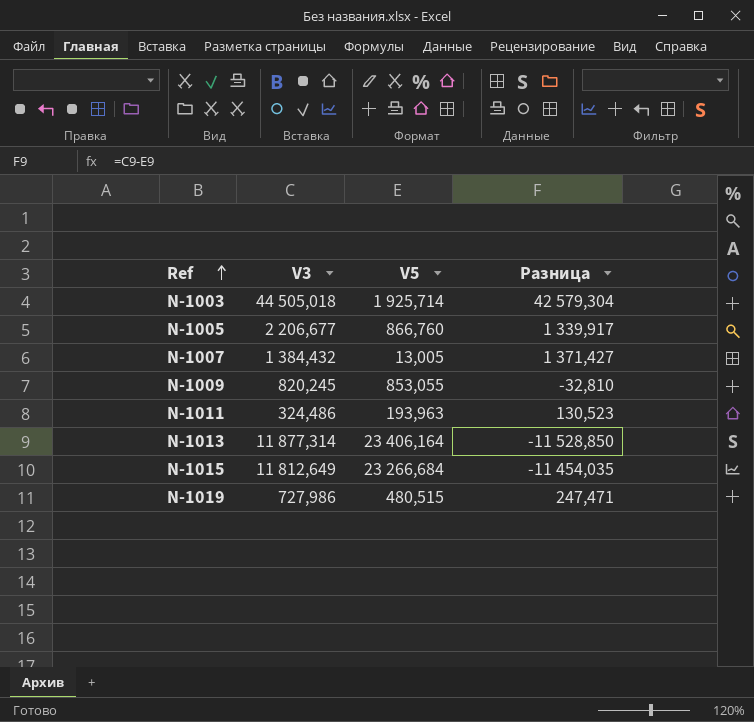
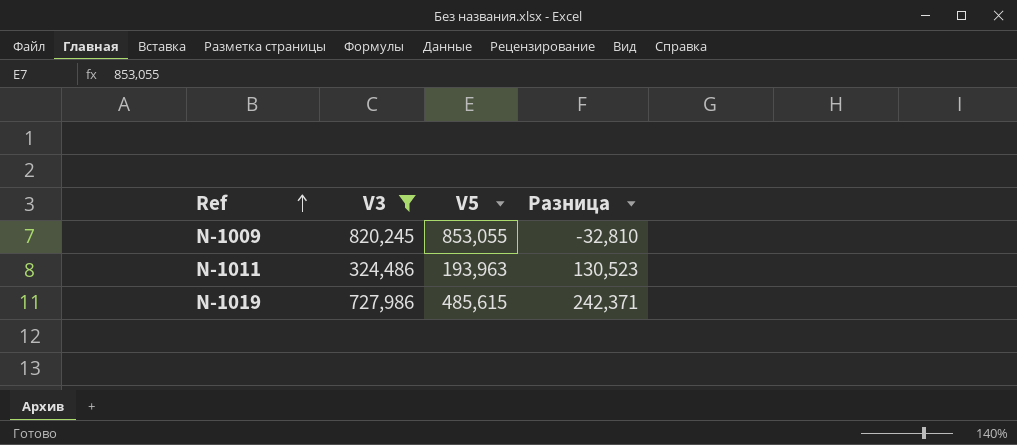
filter: none -> V3 <= 820,245
N-1019 | V5: 480,515 -> 485,615
N-1019 | Разница: 247,471 -> 242,371

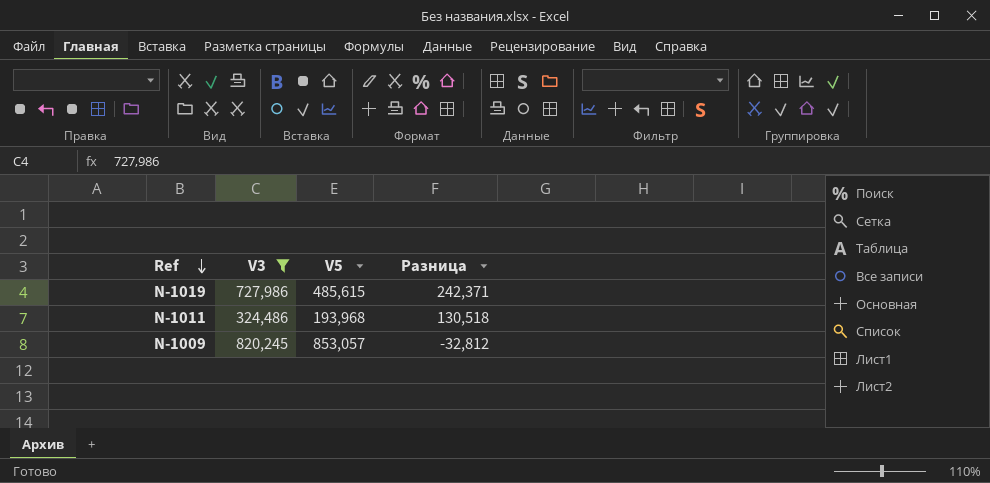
row order: Ref ascending -> Ref descending
N-1011 | V5: 193,963 -> 193,968
N-1011 | Разница: 130,523 -> 130,518
N-1009 | V5: 853,055 -> 853,057
N-1009 | Разница: -32,810 -> -32,812

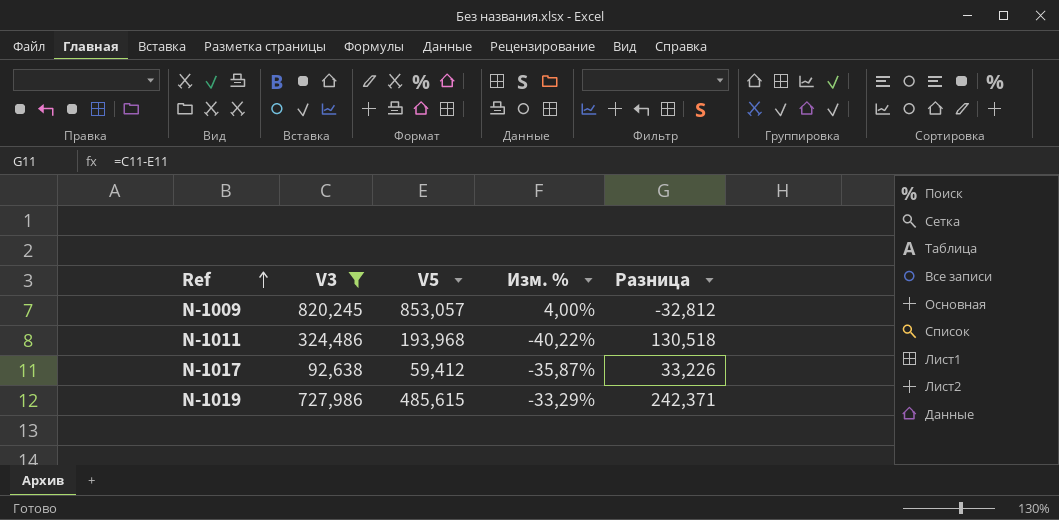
row order: Ref descending -> Ref ascending
column Изм. % | formula: none -> ([V5] - [V3]) / [V3]
row N-1017: none -> 92,638 | 59,412 | -35,87% | 33,226

